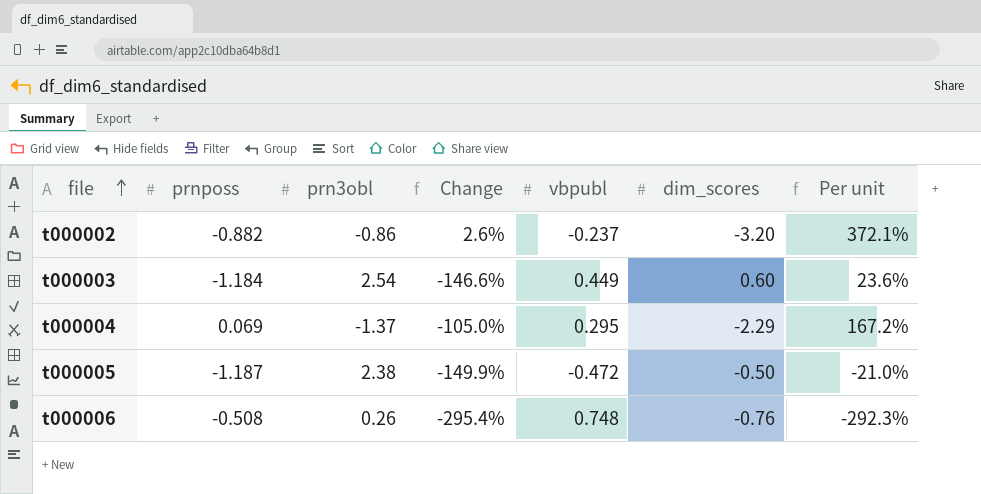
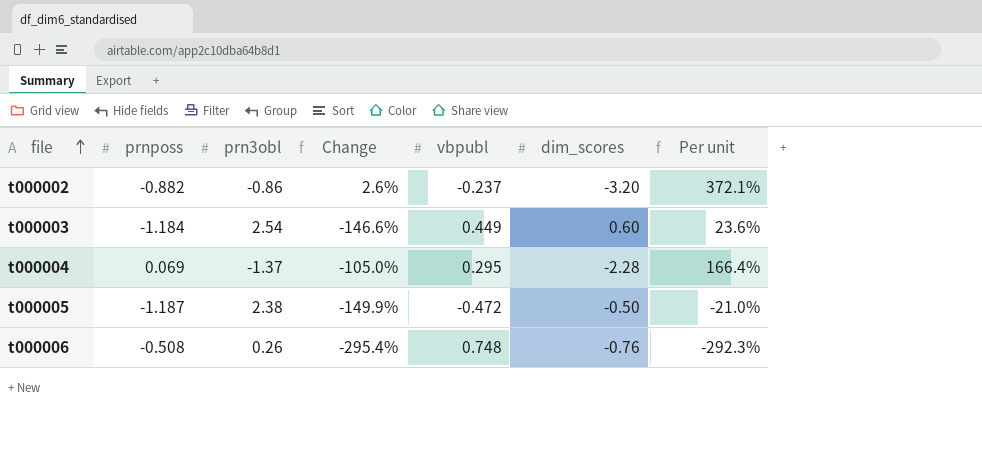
t000004 | dim_scores: -2.29 -> -2.28
t000004 | Per unit: 167.2% -> 166.4%

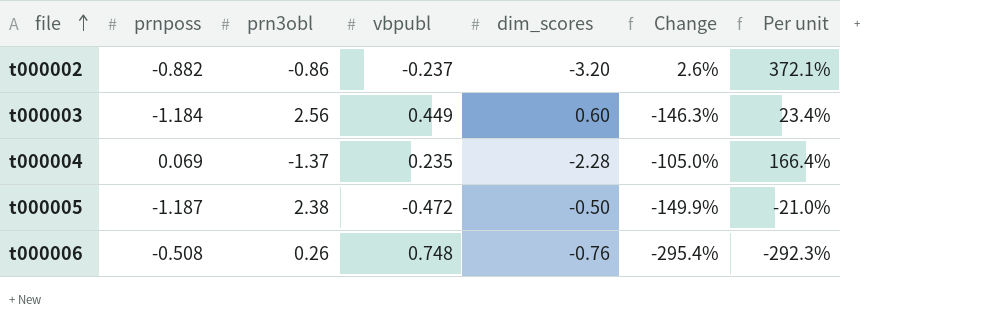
column Change | position: 4 -> 6
t000003 | prn3obl: 2.54 -> 2.56
t000003 | Change: -146.6% -> -146.3%
t000003 | Per unit: 23.6% -> 23.4%
t000004 | vbpubl: 0.295 -> 0.235

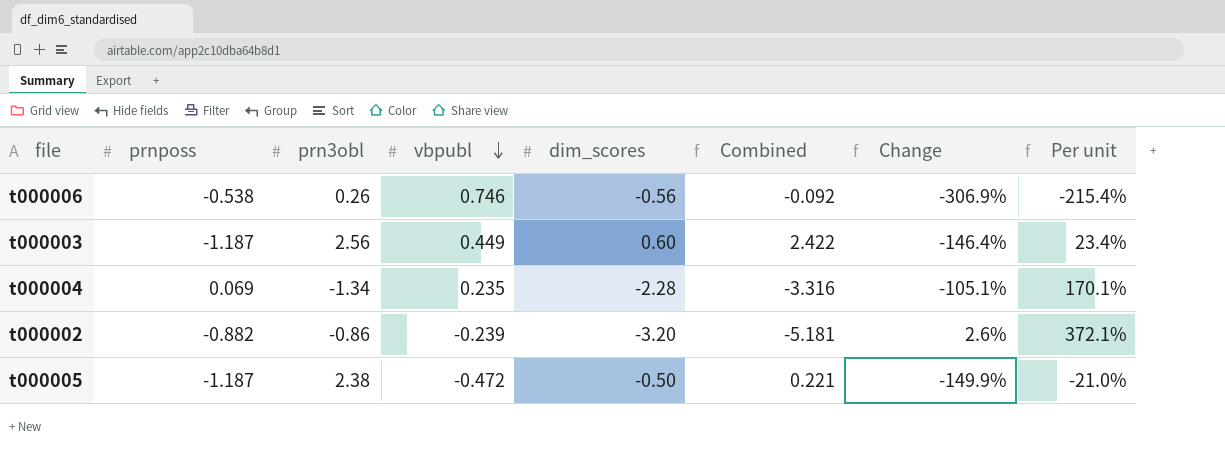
row order: file ascending -> vbpubl descending
column Combined | formula: none -> [prnposs] + [prn3obl] + [vbpubl] + [dim_scores]
t000006 | prnposs: -0.508 -> -0.538
t000006 | vbpubl: 0.748 -> 0.746
t000006 | dim_scores: -0.76 -> -0.56
t000006 | Change: -295.4% -> -306.9%
t000006 | Per unit: -292.3% -> -215.4%
t000003 | prnposs: -1.184 -> -1.187
t000003 | Change: -146.3% -> -146.4%
t000004 | prn3obl: -1.37 -> -1.34
t000004 | Change: -105.0% -> -105.1%
t000004 | Per unit: 166.4% -> 170.1%
t000002 | vbpubl: -0.237 -> -0.239

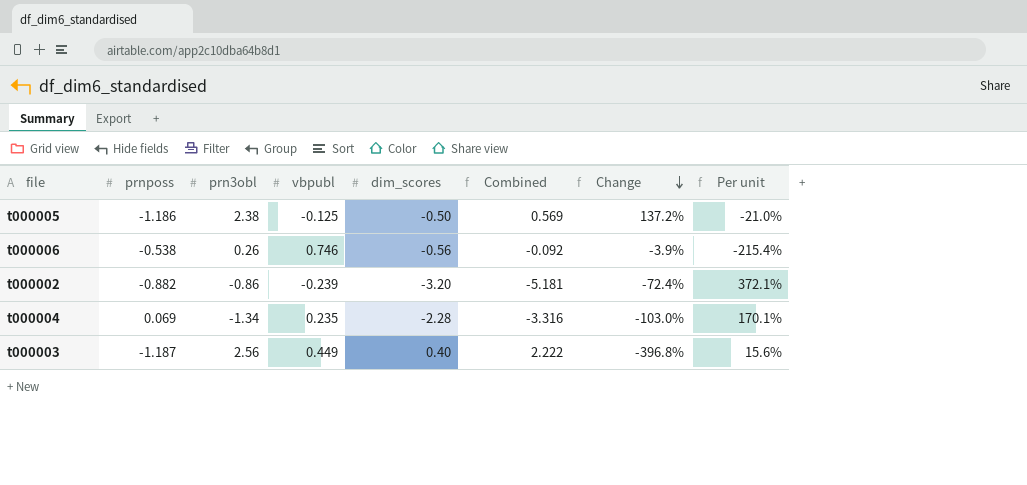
row order: vbpubl descending -> Change descending
column Change | formula: ([prnposs] - [prn3obl]) / [prn3obl] -> ([prnposs] - [dim_scores]) / [dim_scores]
t000005 | prnposs: -1.187 -> -1.186
t000005 | vbpubl: -0.472 -> -0.125
t000005 | Combined: 0.221 -> 0.569
t000003 | dim_scores: 0.60 -> 0.40
t000003 | Combined: 2.422 -> 2.222
t000003 | Per unit: 23.4% -> 15.6%

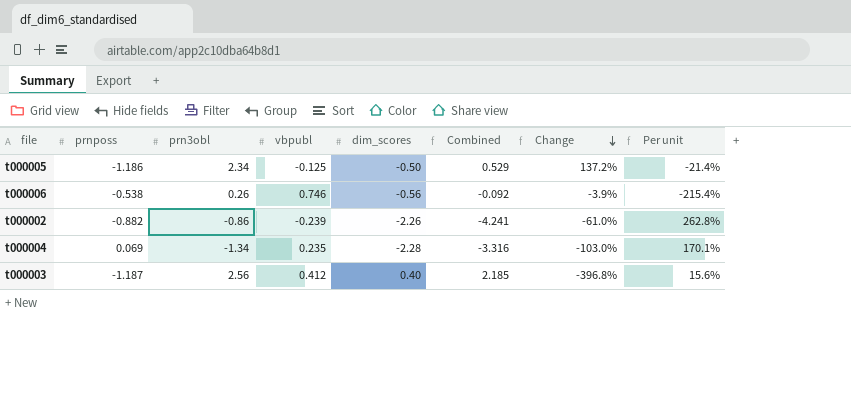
t000005 | prn3obl: 2.38 -> 2.34
t000005 | Combined: 0.569 -> 0.529
t000005 | Per unit: -21.0% -> -21.4%
t000002 | dim_scores: -3.20 -> -2.26
t000002 | Combined: -5.181 -> -4.241
t000002 | Change: -72.4% -> -61.0%
t000002 | Per unit: 372.1% -> 262.8%
t000003 | vbpubl: 0.449 -> 0.412
t000003 | Combined: 2.222 -> 2.185

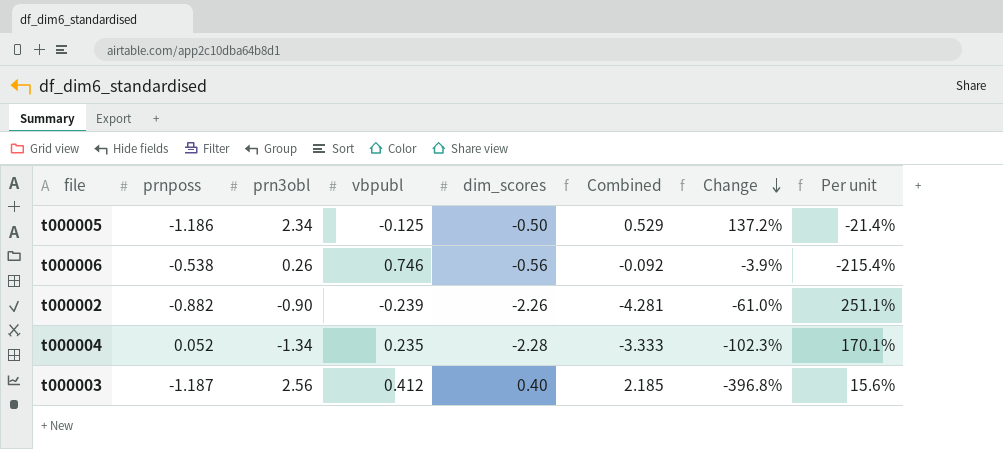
t000002 | prn3obl: -0.86 -> -0.90
t000002 | Combined: -4.241 -> -4.281
t000002 | Per unit: 262.8% -> 251.1%
t000004 | prnposs: 0.069 -> 0.052
t000004 | Combined: -3.316 -> -3.333
t000004 | Change: -103.0% -> -102.3%

